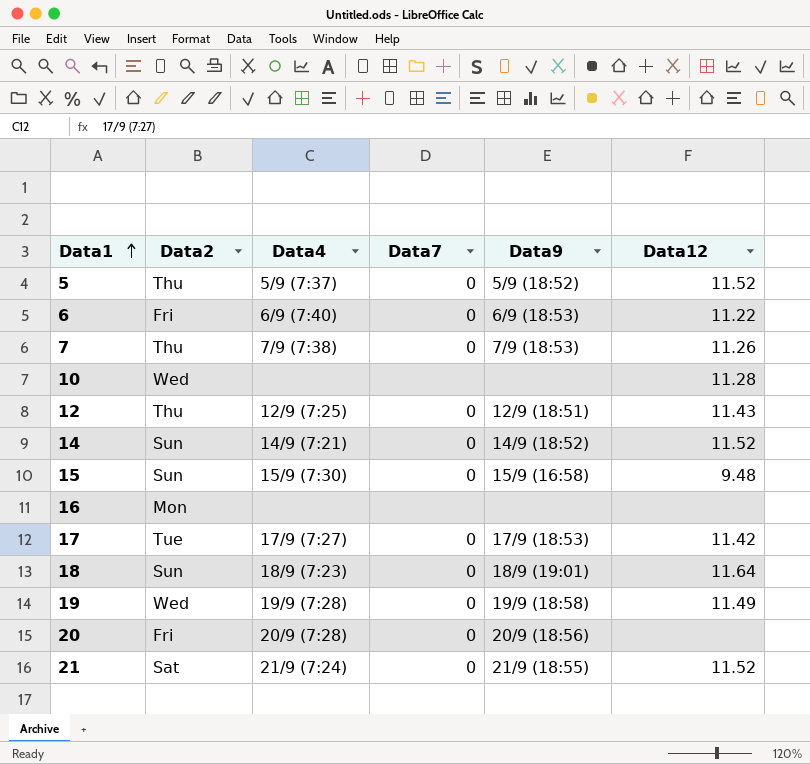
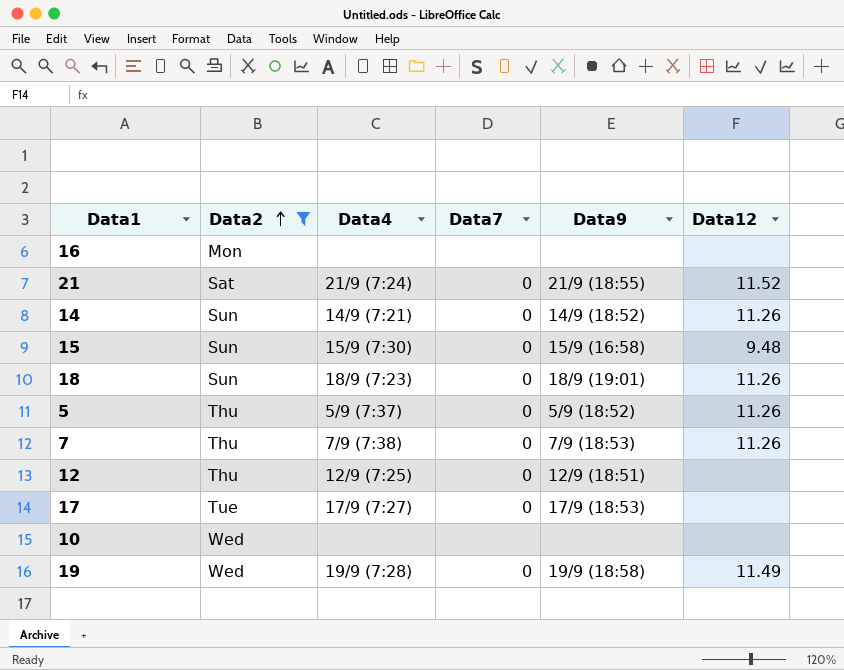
filter: none -> Data2 != Fri
row order: Data1 ascending -> Data2 ascending
14 | Data12: 11.52 -> 11.26
18 | Data12: 11.64 -> 11.26
5 | Data12: 11.52 -> 11.26
12 | Data12: 11.43 -> none
17 | Data12: 11.42 -> none
10 | Data12: 11.28 -> none

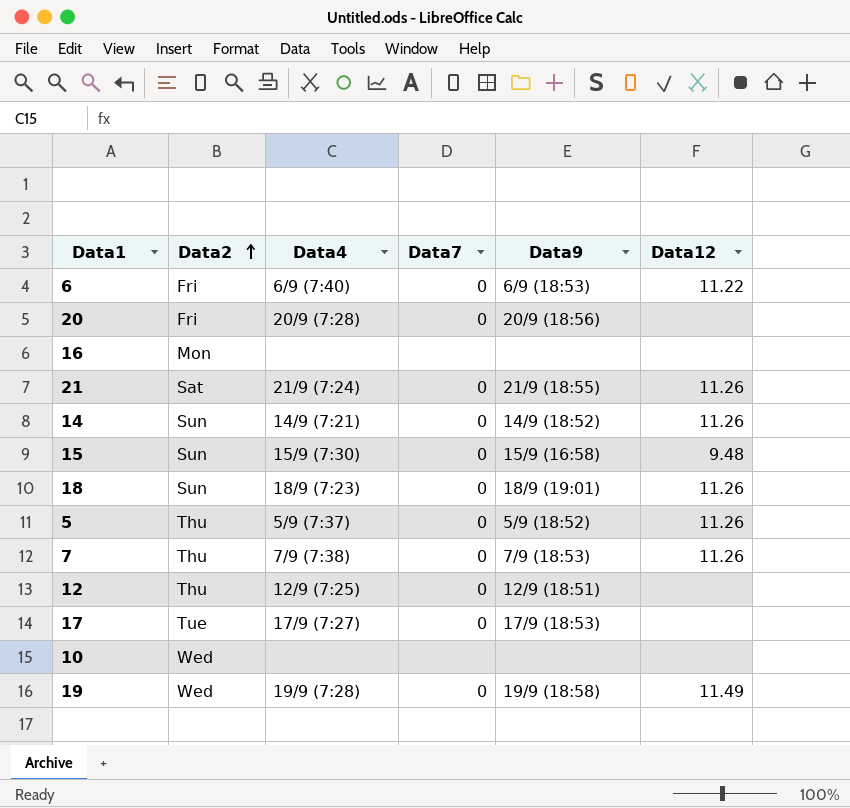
filter: Data2 != Fri -> none
21 | Data12: 11.52 -> 11.26

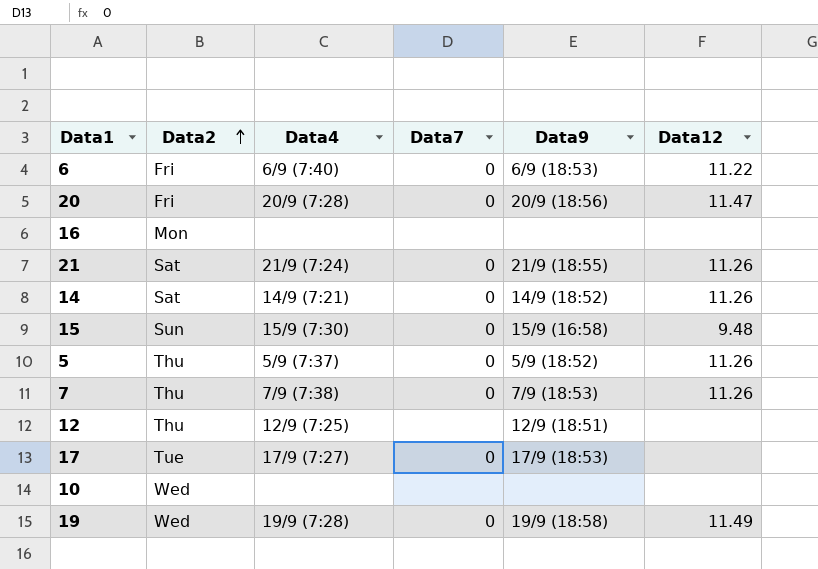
row 18: Sun | 18/9 (7:23) | 0 | 18/9 (19:01) | 11.26 -> none
20 | Data12: none -> 11.47
14 | Data2: Sun -> Sat
12 | Data7: 0 -> none

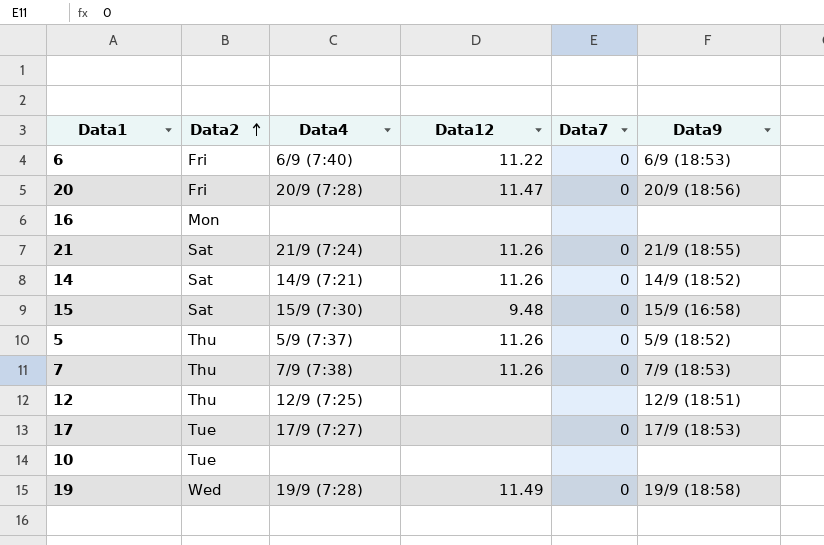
column Data12 | position: 6 -> 4
15 | Data2: Sun -> Sat
10 | Data2: Wed -> Tue

